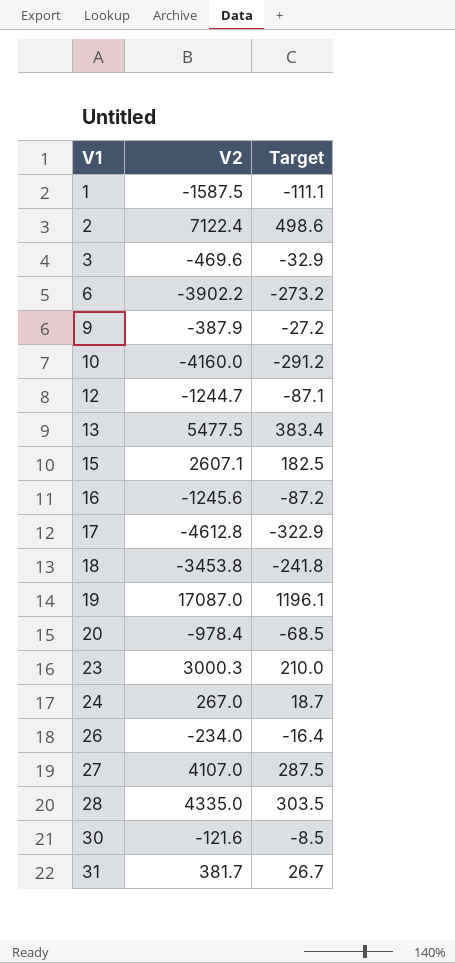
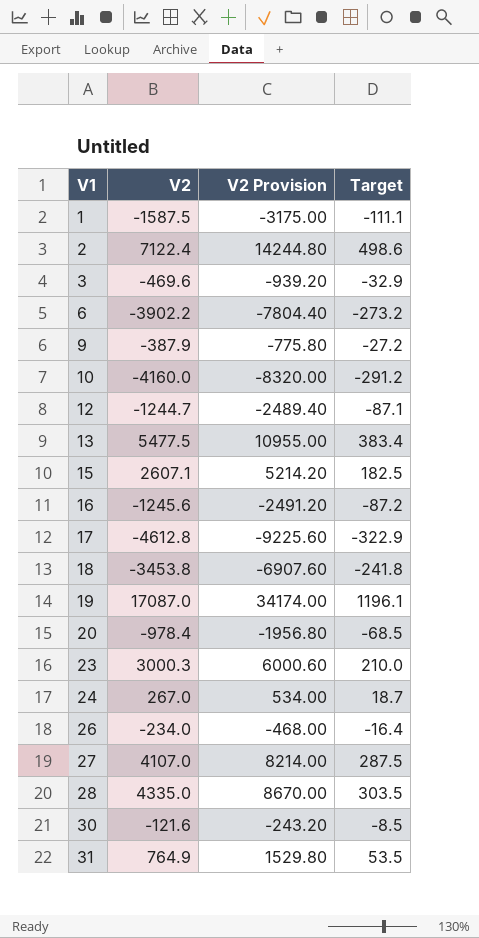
column V2 Provision | formula: none -> [V2] * 2
31 | V2: 381.7 -> 764.9
31 | Target: 26.7 -> 53.5

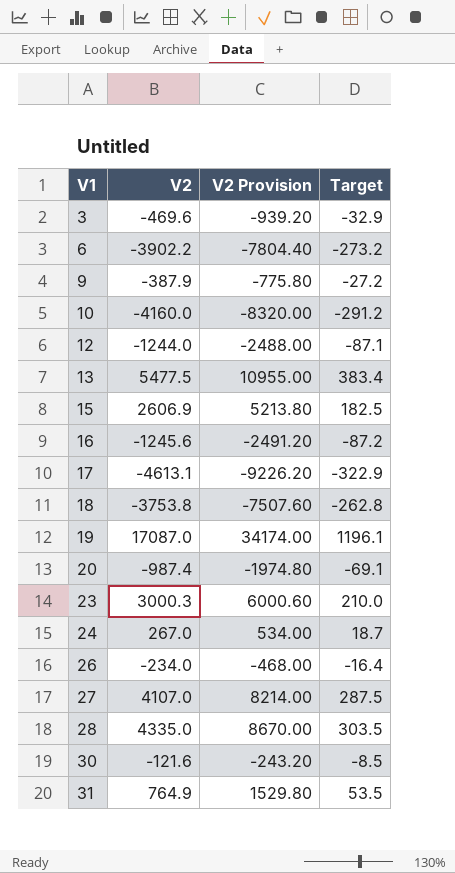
row 1: -1587.5 | -3175.00 | -111.1 -> none
row 2: 7122.4 | 14244.80 | 498.6 -> none
12 | V2: -1244.7 -> -1244.0
12 | V2 Provision: -2489.40 -> -2488.00
15 | V2: 2607.1 -> 2606.9
15 | V2 Provision: 5214.20 -> 5213.80
17 | V2: -4612.8 -> -4613.1
17 | V2 Provision: -9225.60 -> -9226.20
18 | V2: -3453.8 -> -3753.8
18 | V2 Provision: -6907.60 -> -7507.60
18 | Target: -241.8 -> -262.8
20 | V2: -978.4 -> -987.4
20 | V2 Provision: -1956.80 -> -1974.80
20 | Target: -68.5 -> -69.1

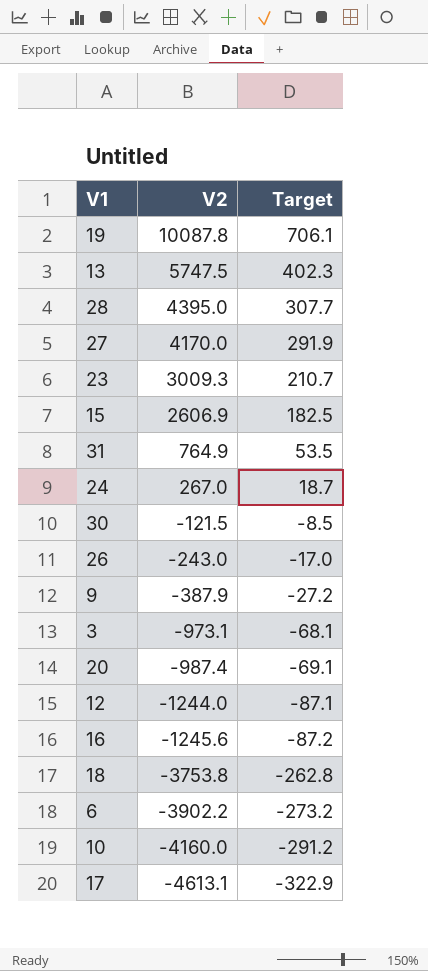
row order: V1 ascending -> V2 descending
column V2 Provision | formula: [V2] * 2 -> none
19 | V2: 17087.0 -> 10087.8
19 | Target: 1196.1 -> 706.1
13 | V2: 5477.5 -> 5747.5
13 | Target: 383.4 -> 402.3
28 | V2: 4335.0 -> 4395.0
28 | Target: 303.5 -> 307.7
27 | V2: 4107.0 -> 4170.0
27 | Target: 287.5 -> 291.9
23 | V2: 3000.3 -> 3009.3
23 | Target: 210.0 -> 210.7
30 | V2: -121.6 -> -121.5
26 | V2: -234.0 -> -243.0
26 | Target: -16.4 -> -17.0
3 | V2: -469.6 -> -973.1
3 | Target: -32.9 -> -68.1

